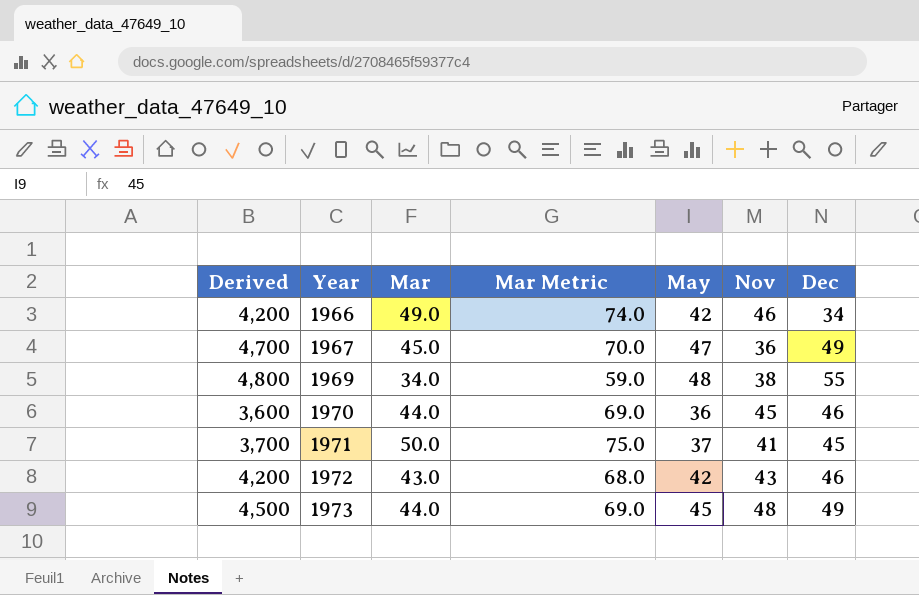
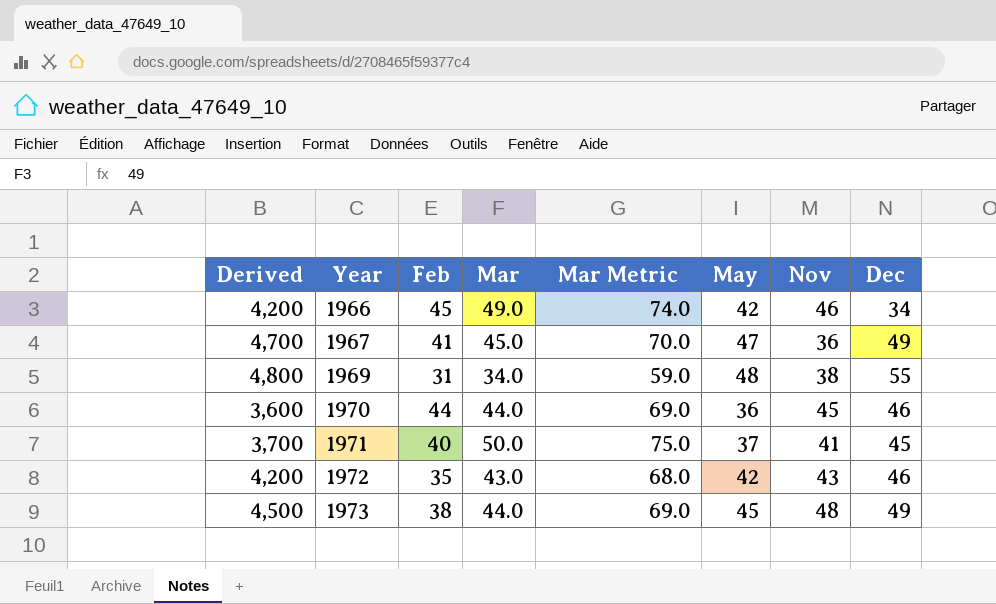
column Feb | position: none -> 3

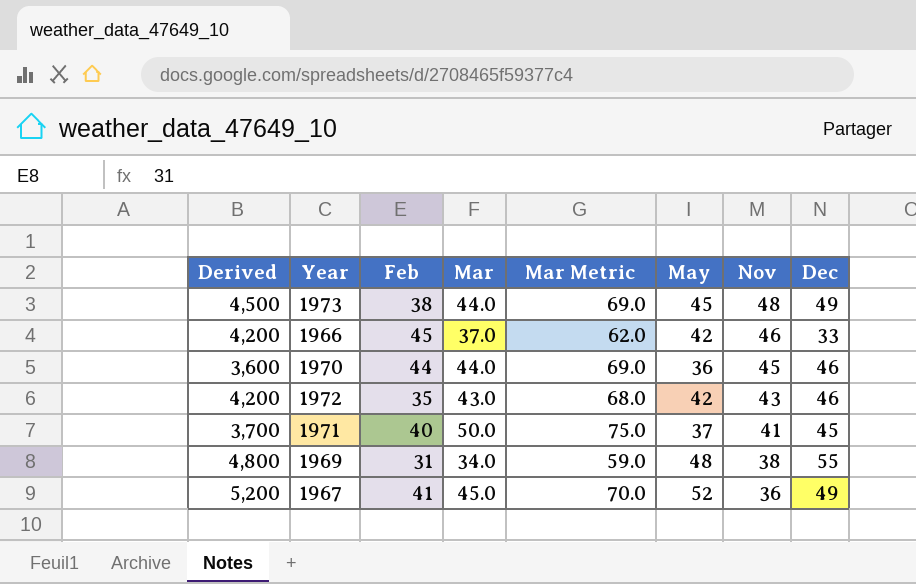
row order: Year ascending -> Nov descending
1966 | Mar: 49.0 -> 37.0
1966 | Mar Metric: 74.0 -> 62.0
1966 | Dec: 34 -> 33
1967 | Derived: 4,700 -> 5,200
1967 | May: 47 -> 52

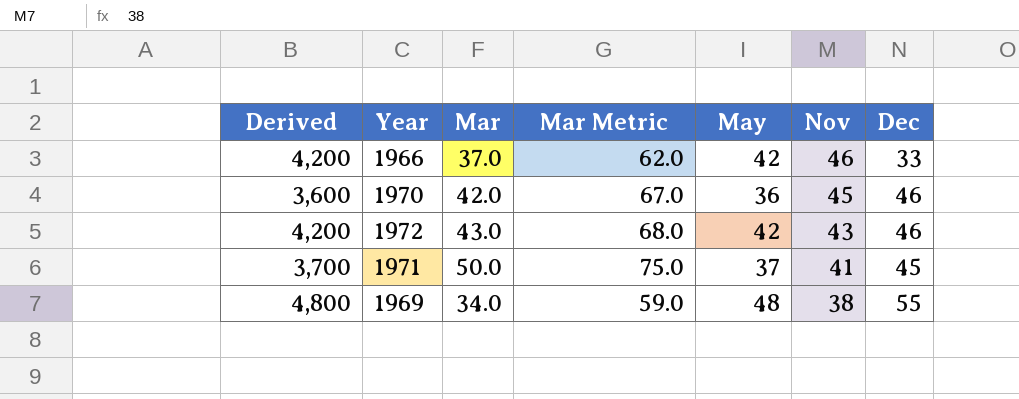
column Feb | position: 3 -> none
row 1973: 4,500 | 38 | 44.0 | 69.0 | 45 | 48 | 49 -> none
row 1967: 5,200 | 41 | 45.0 | 70.0 | 52 | 36 | 49 -> none
1970 | Mar: 44.0 -> 42.0
1970 | Mar Metric: 69.0 -> 67.0

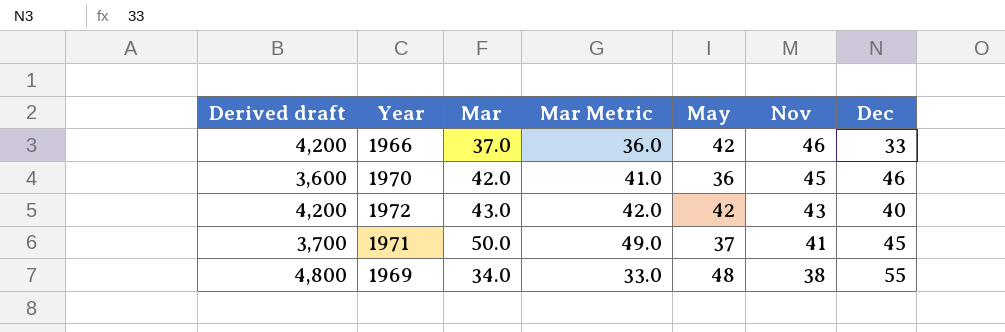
column name: Derived -> Derived draft
column Mar Metric | formula: [Mar] + 25 -> [Mar] - 1
1972 | Dec: 46 -> 40

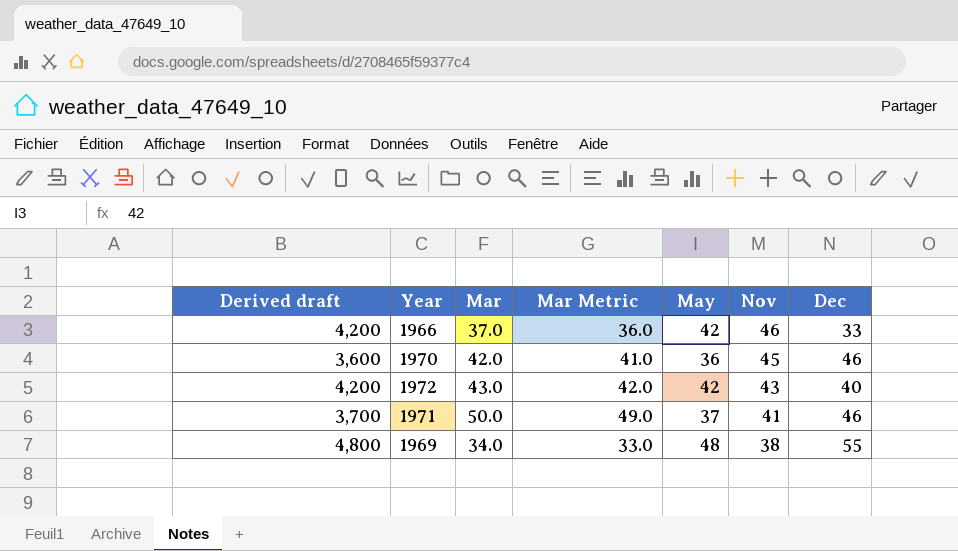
1971 | Dec: 45 -> 46

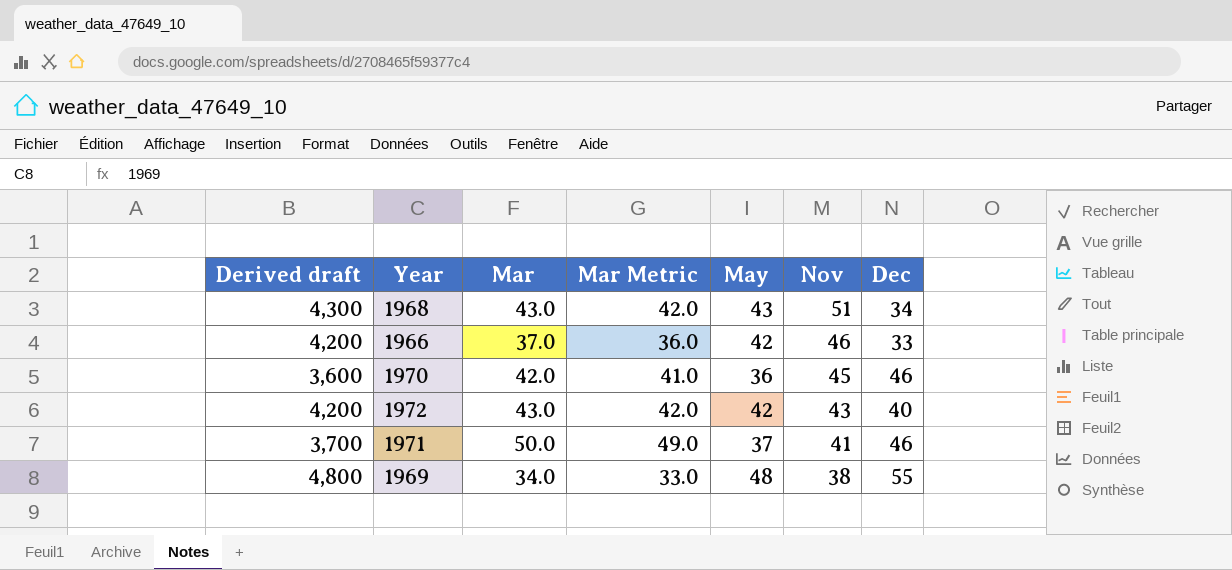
row 1968: none -> 4,300 | 43.0 | 42.0 | 43 | 51 | 34

